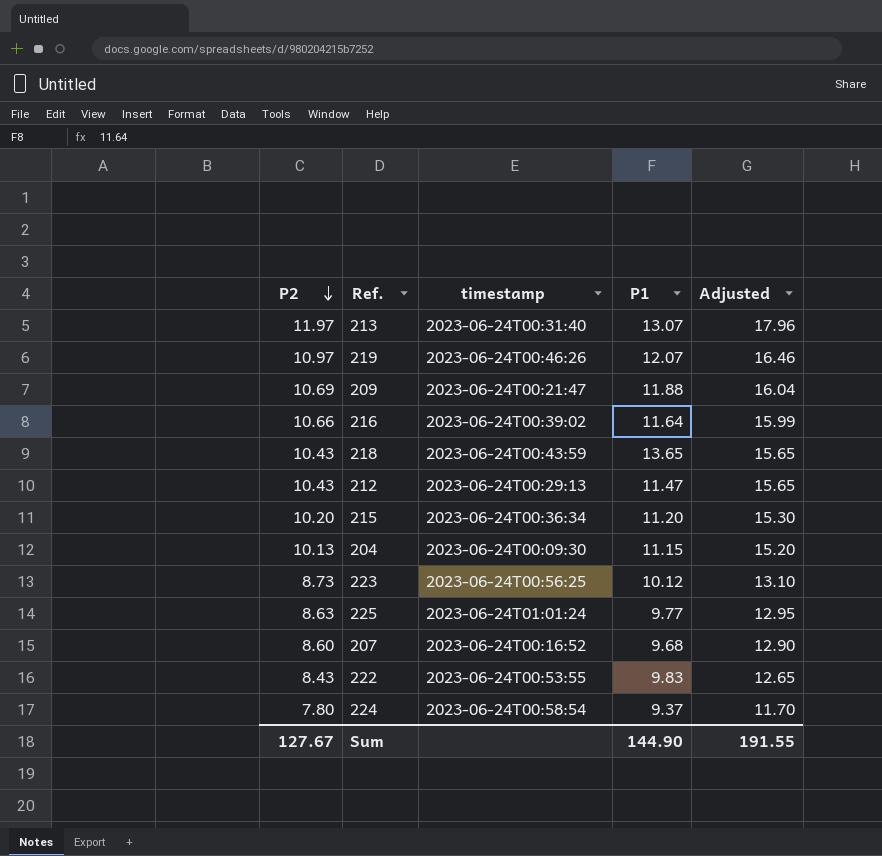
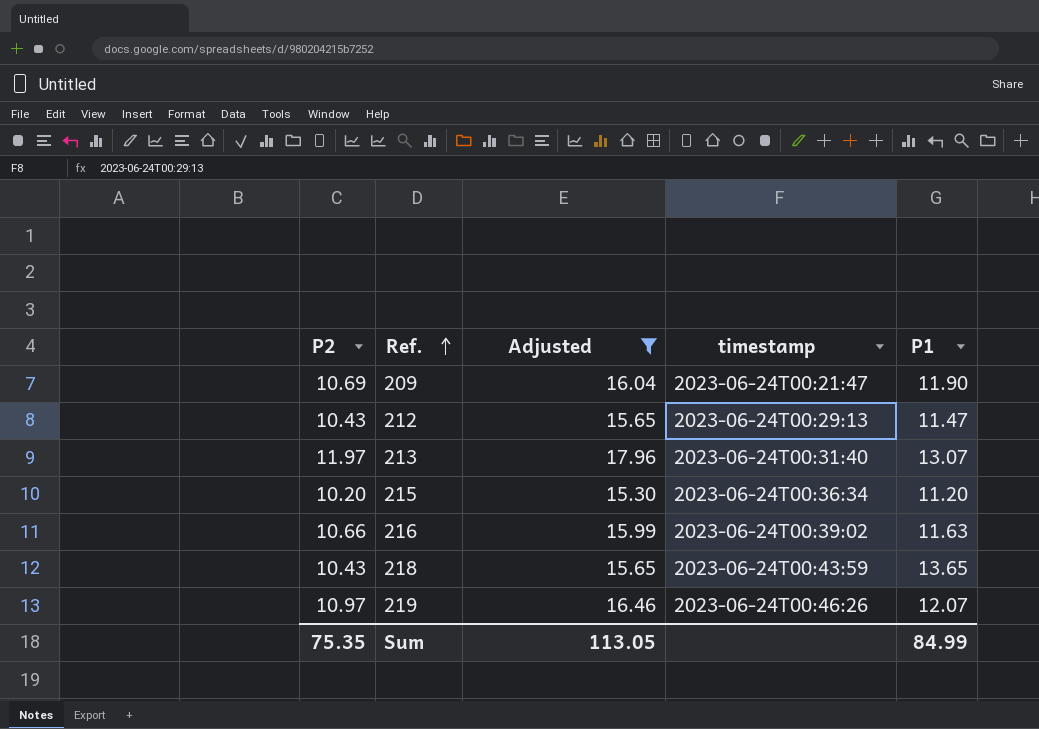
filter: none -> Adjusted >= 15.30
row order: P2 descending -> Ref. ascending
column Adjusted | position: 5 -> 3
209 | P1: 11.88 -> 11.90
216 | P1: 11.64 -> 11.63
Sum | P2: 127.67 -> 75.35
Sum | Adjusted: 191.55 -> 113.05
Sum | P1: 144.90 -> 84.99

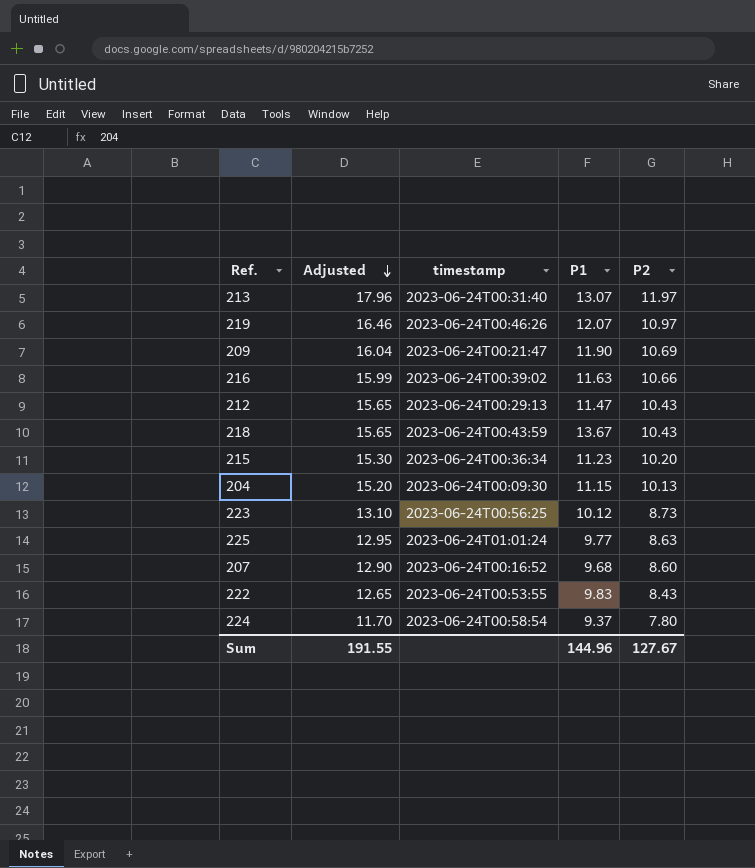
filter: Adjusted >= 15.30 -> none
row order: Ref. ascending -> Adjusted descending
column P2 | position: 1 -> 5
218 | P1: 13.65 -> 13.67
215 | P1: 11.20 -> 11.23
Sum | Adjusted: 113.05 -> 191.55
Sum | P1: 84.99 -> 144.96
Sum | P2: 75.35 -> 127.67

